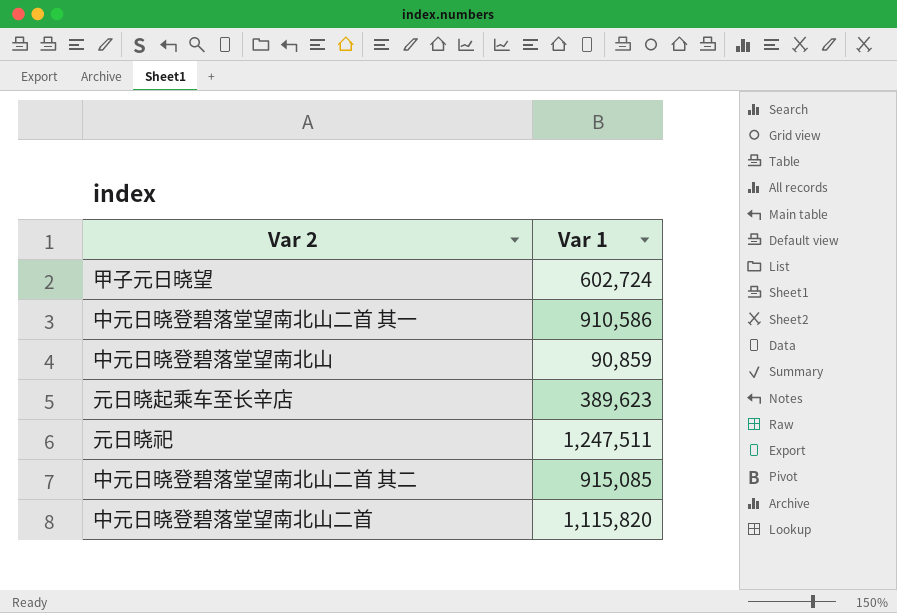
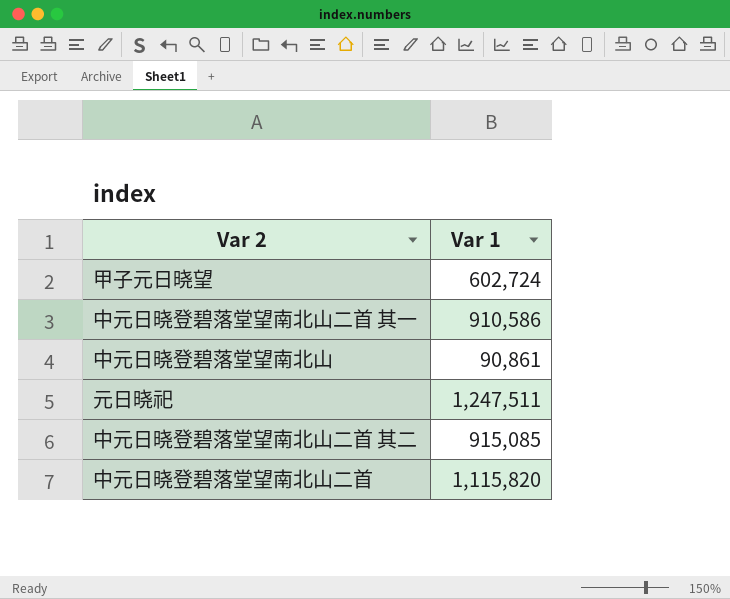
row 元日晓起乘车至长辛店: 389,623 -> none
中元日晓登碧落堂望南北山 | Var 1: 90,859 -> 90,861

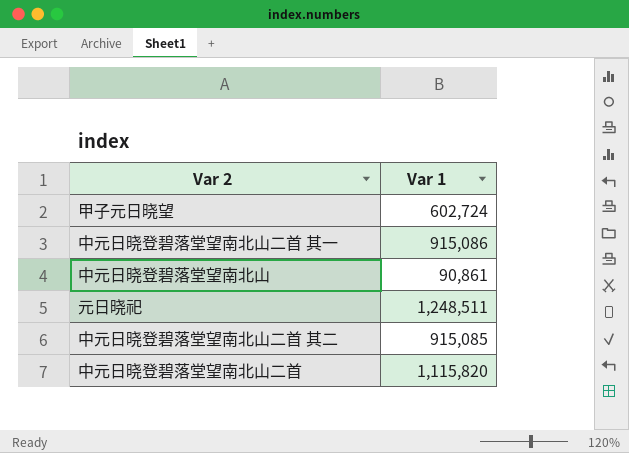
中元日晓登碧落堂望南北山二首 其一 | Var 1: 910,586 -> 915,086
元日晓祀 | Var 1: 1,247,511 -> 1,248,511

